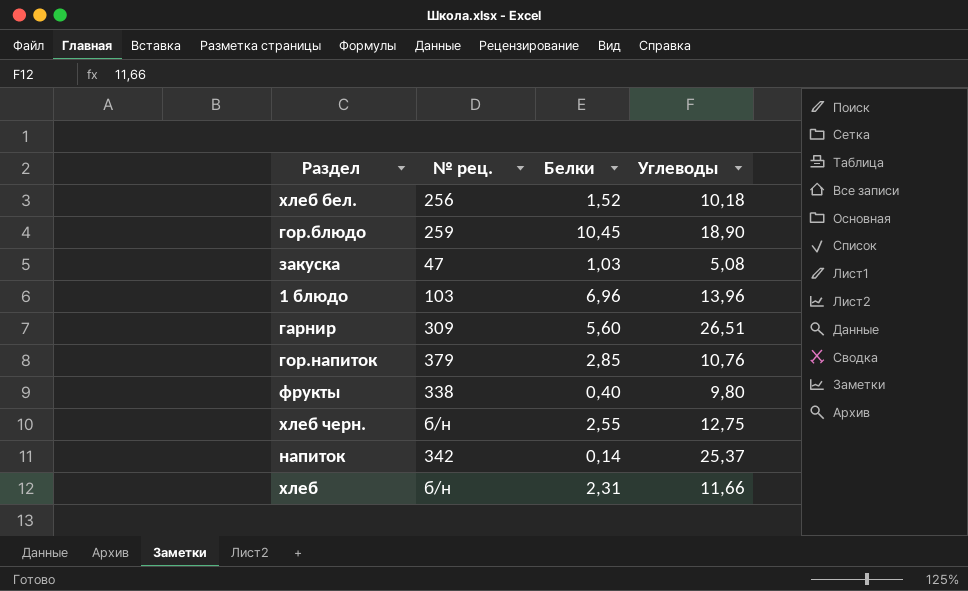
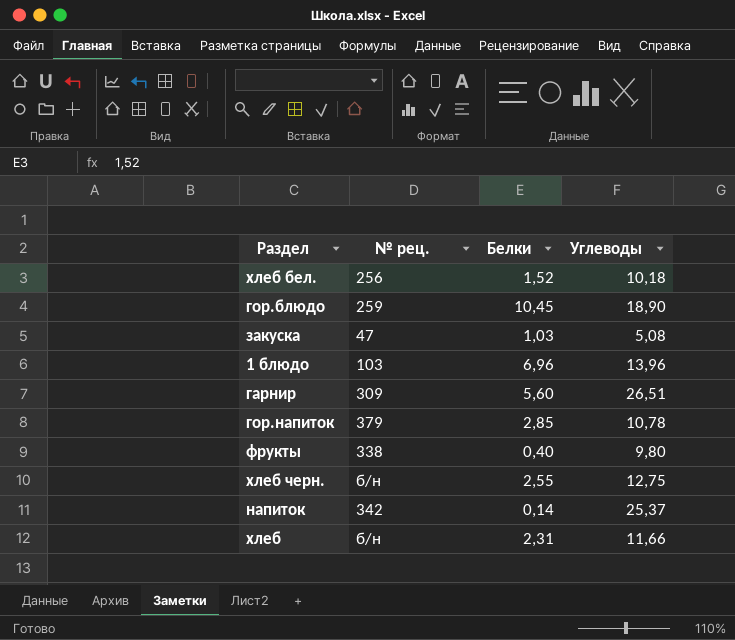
гор.напиток | Углеводы: 10,76 -> 10,78

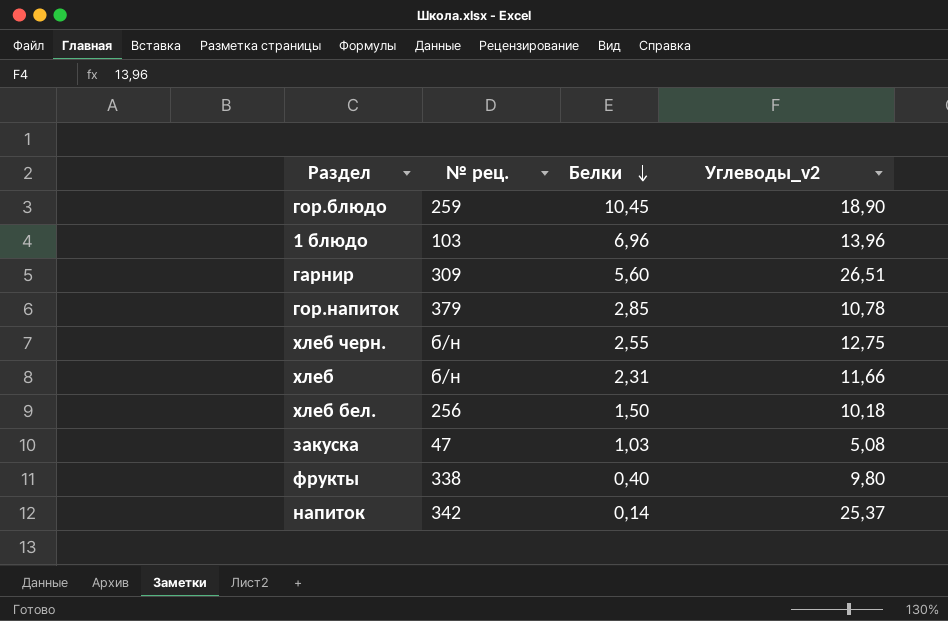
row order: none -> Белки descending
column name: Углеводы -> Углеводы_v2
хлеб бел. | Белки: 1,52 -> 1,50

